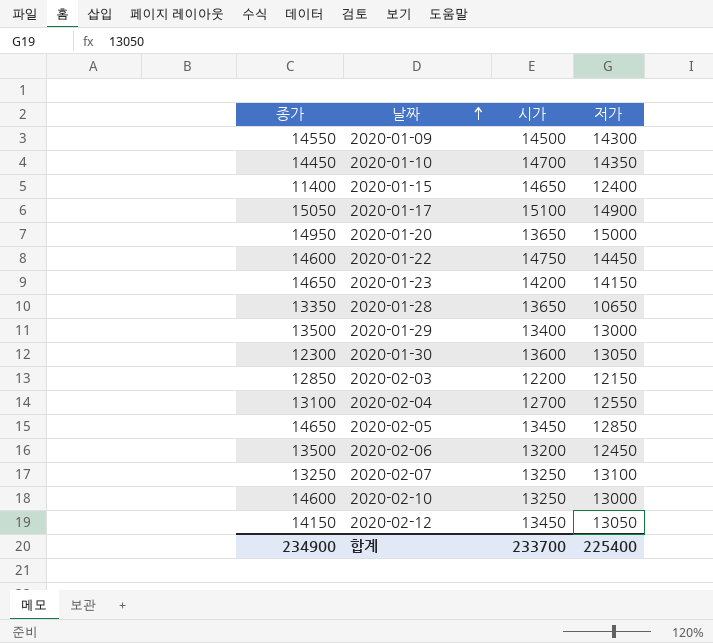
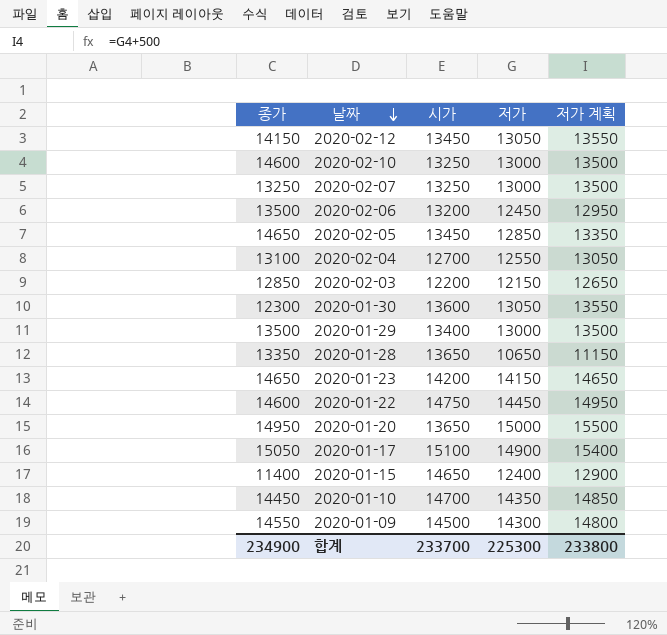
row order: 날짜 ascending -> 날짜 descending
column 저가 계획 | formula: none -> [저가] + 500
2020-02-07 | 저가: 13100 -> 13000
합계 | 저가: 225400 -> 225300

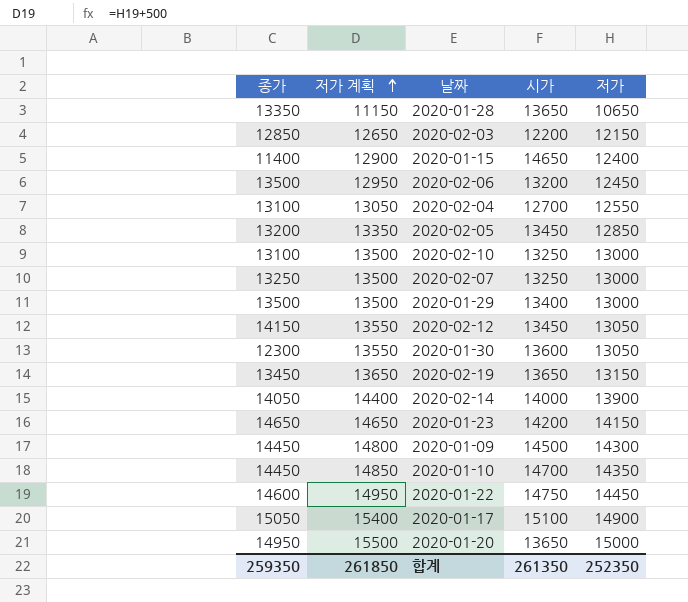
row order: 날짜 descending -> 저가 계획 ascending
column 저가 계획 | position: 5 -> 2
2020-02-05 | 종가: 14650 -> 13200
2020-02-10 | 종가: 14600 -> 13100
row 2020-02-19: none -> 13450 | 13650 | 13650 | 13150
row 2020-02-14: none -> 14050 | 14400 | 14000 | 13900
2020-01-09 | 종가: 14550 -> 14450
합계 | 종가: 234900 -> 259350
합계 | 저가 계획: 233800 -> 261850
합계 | 시가: 233700 -> 261350
합계 | 저가: 225300 -> 252350

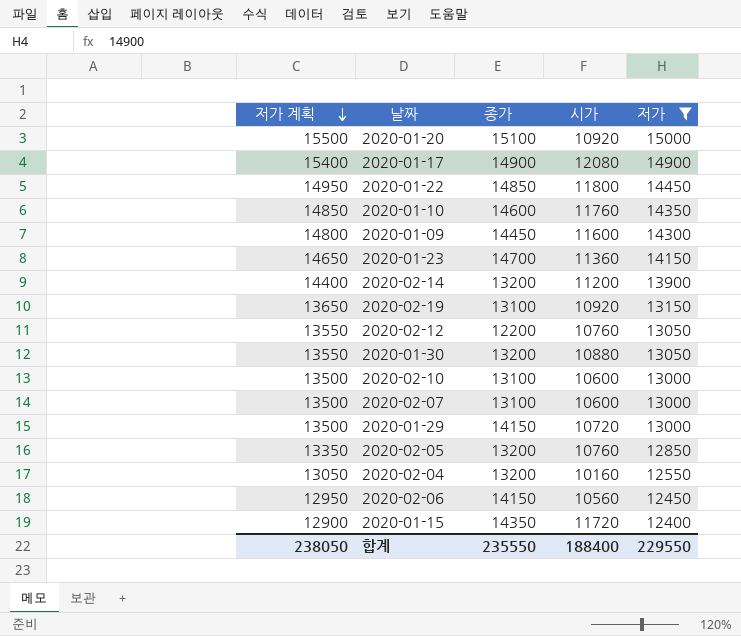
filter: none -> 저가 >= 12400
row order: 저가 계획 ascending -> 저가 계획 descending
column 종가 | position: 1 -> 3
2020-01-20 | 종가: 14950 -> 15100
2020-01-20 | 시가: 13650 -> 10920
2020-01-17 | 종가: 15050 -> 14900
2020-01-17 | 시가: 15100 -> 12080
2020-01-22 | 종가: 14600 -> 14850
2020-01-22 | 시가: 14750 -> 11800
2020-01-10 | 종가: 14450 -> 14600
2020-01-10 | 시가: 14700 -> 11760
2020-01-09 | 시가: 14500 -> 11600
2020-01-23 | 종가: 14650 -> 14700
2020-01-23 | 시가: 14200 -> 11360
2020-02-14 | 종가: 14050 -> 13200
2020-02-14 | 시가: 14000 -> 11200
2020-02-19 | 종가: 13450 -> 13100
2020-02-19 | 시가: 13650 -> 10920
2020-02-12 | 종가: 14150 -> 12200
2020-02-12 | 시가: 13450 -> 10760
2020-01-30 | 종가: 12300 -> 13200
2020-01-30 | 시가: 13600 -> 10880
2020-02-10 | 시가: 13250 -> 10600
2020-02-07 | 종가: 13250 -> 13100
2020-02-07 | 시가: 13250 -> 10600
2020-01-29 | 종가: 13500 -> 14150
2020-01-29 | 시가: 13400 -> 10720
2020-02-05 | 시가: 13450 -> 10760
2020-02-04 | 종가: 13100 -> 13200
2020-02-04 | 시가: 12700 -> 10160
2020-02-06 | 종가: 13500 -> 14150
2020-02-06 | 시가: 13200 -> 10560
2020-01-15 | 종가: 11400 -> 14350
2020-01-15 | 시가: 14650 -> 11720
합계 | 저가 계획: 261850 -> 238050
합계 | 종가: 259350 -> 235550
합계 | 시가: 261350 -> 188400
합계 | 저가: 252350 -> 229550

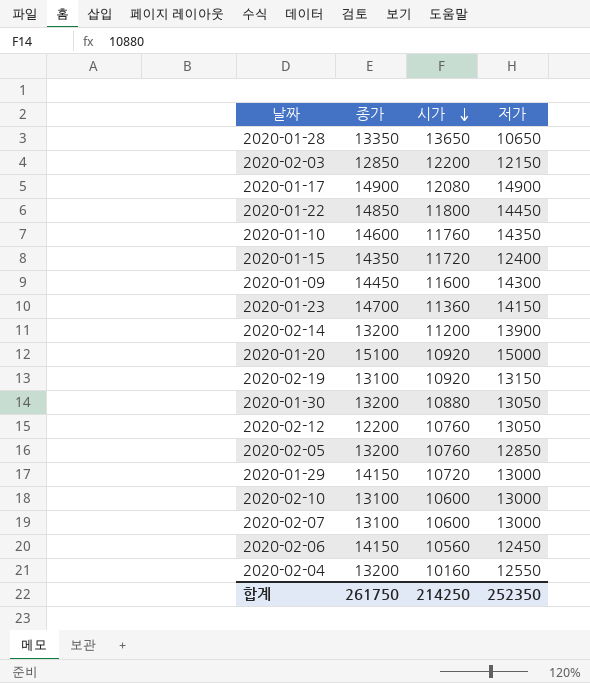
filter: 저가 >= 12400 -> none
row order: 저가 계획 descending -> 시가 descending
column 저가 계획 | formula: [저가] + 500 -> none
합계 | 종가: 235550 -> 261750
합계 | 시가: 188400 -> 214250
합계 | 저가: 229550 -> 252350

